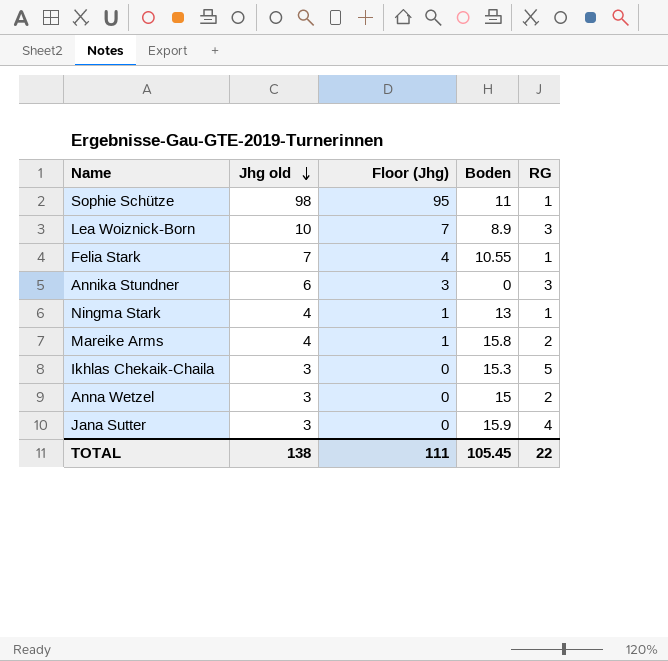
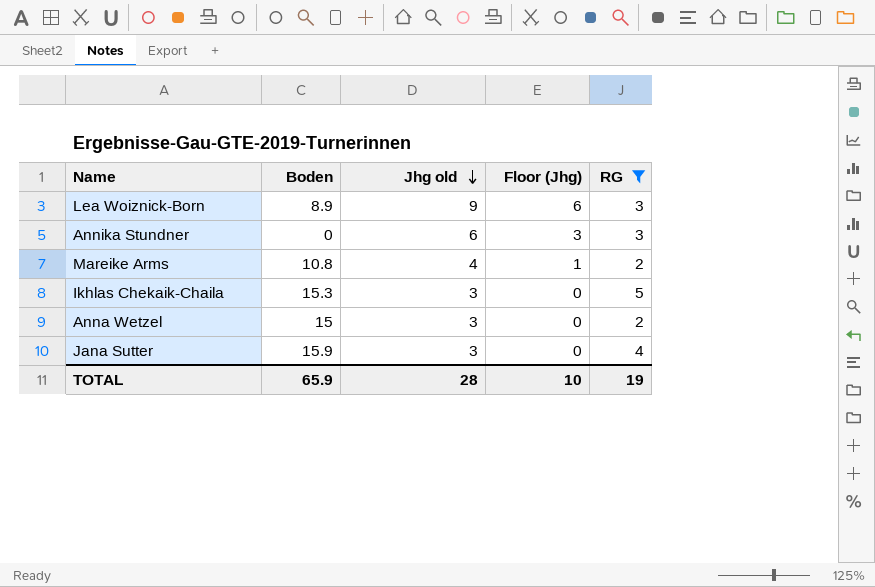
filter: none -> RG != 1
column Boden | position: 4 -> 2
Lea Woiznick-Born | Jhg old: 10 -> 9
Lea Woiznick-Born | Floor (Jhg): 7 -> 6
Mareike Arms | Boden: 15.8 -> 10.8
TOTAL | Boden: 105.45 -> 65.9
TOTAL | Jhg old: 138 -> 28
TOTAL | Floor (Jhg): 111 -> 10
TOTAL | RG: 22 -> 19

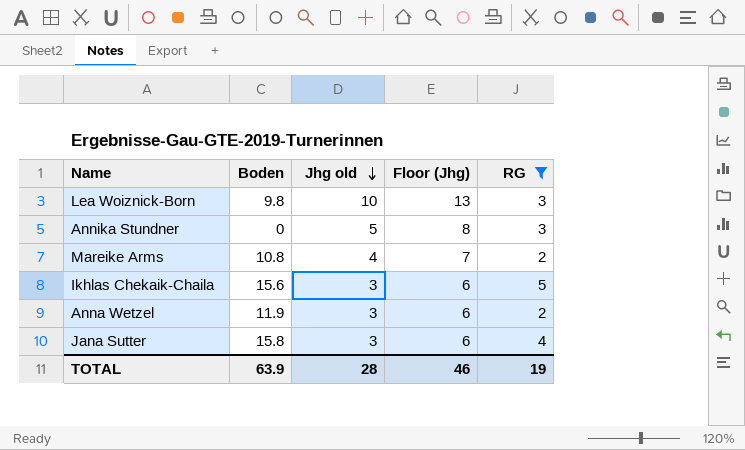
column Floor (Jhg) | formula: [Jhg old] - 3 -> [Jhg old] + 3
Lea Woiznick-Born | Boden: 8.9 -> 9.8
Lea Woiznick-Born | Jhg old: 9 -> 10
Annika Stundner | Jhg old: 6 -> 5
Ikhlas Chekaik-Chaila | Boden: 15.3 -> 15.6
Anna Wetzel | Boden: 15 -> 11.9
Jana Sutter | Boden: 15.9 -> 15.8
TOTAL | Boden: 65.9 -> 63.9
TOTAL | Floor (Jhg): 10 -> 46

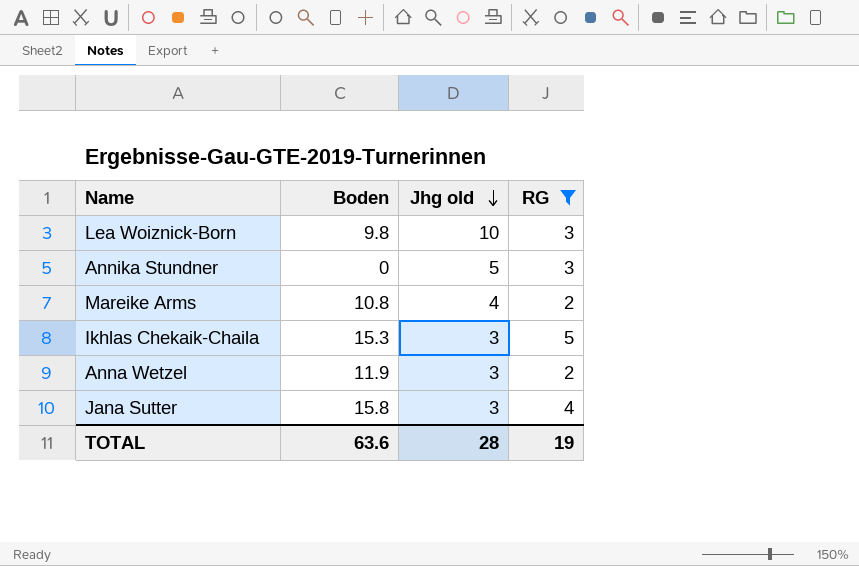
column Floor (Jhg) | formula: [Jhg old] + 3 -> none
Ikhlas Chekaik-Chaila | Boden: 15.6 -> 15.3
TOTAL | Boden: 63.9 -> 63.6

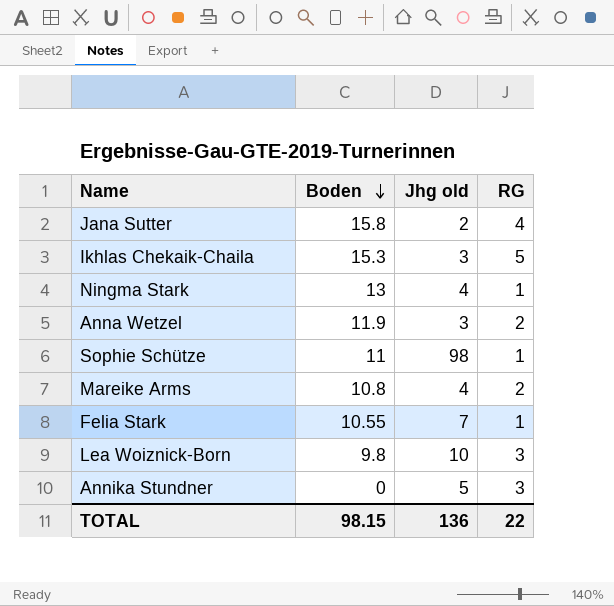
filter: RG != 1 -> none
row order: Jhg old descending -> Boden descending
Jana Sutter | Jhg old: 3 -> 2
TOTAL | Boden: 63.6 -> 98.15
TOTAL | Jhg old: 28 -> 136
TOTAL | RG: 19 -> 22

